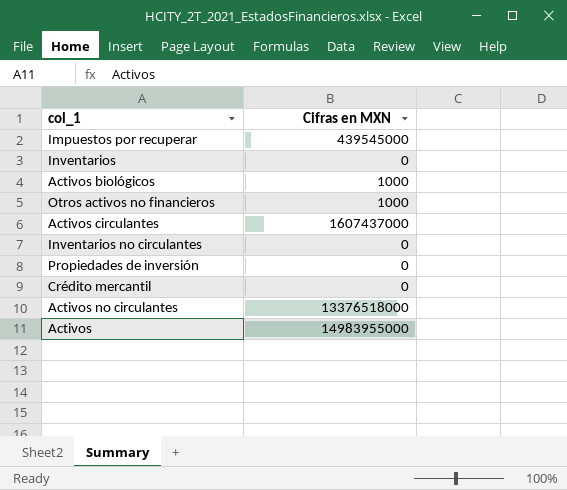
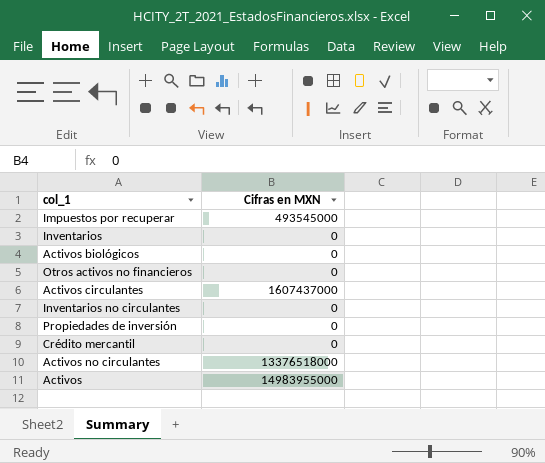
Impuestos por recuperar | Cifras en MXN: 439545000 -> 493545000
Activos biológicos | Cifras en MXN: 1000 -> 0
Otros activos no financieros | Cifras en MXN: 1000 -> 0

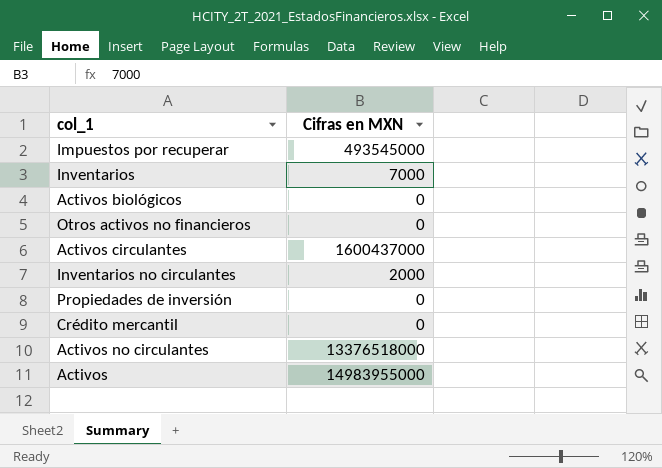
Inventarios | Cifras en MXN: 0 -> 7000
Activos circulantes | Cifras en MXN: 1607437000 -> 1600437000
Inventarios no circulantes | Cifras en MXN: 0 -> 2000

